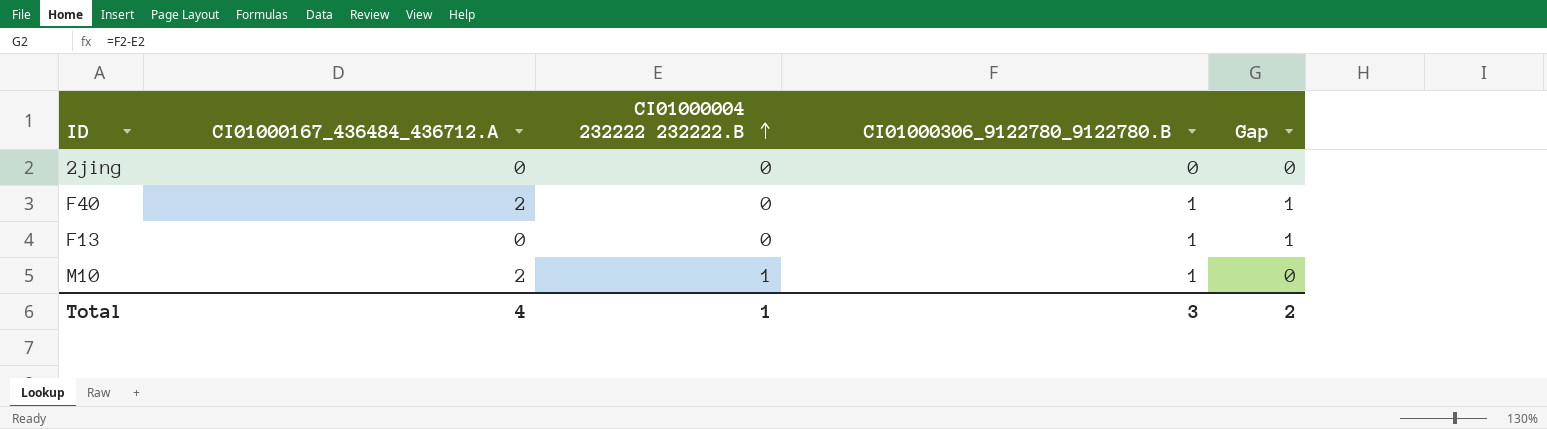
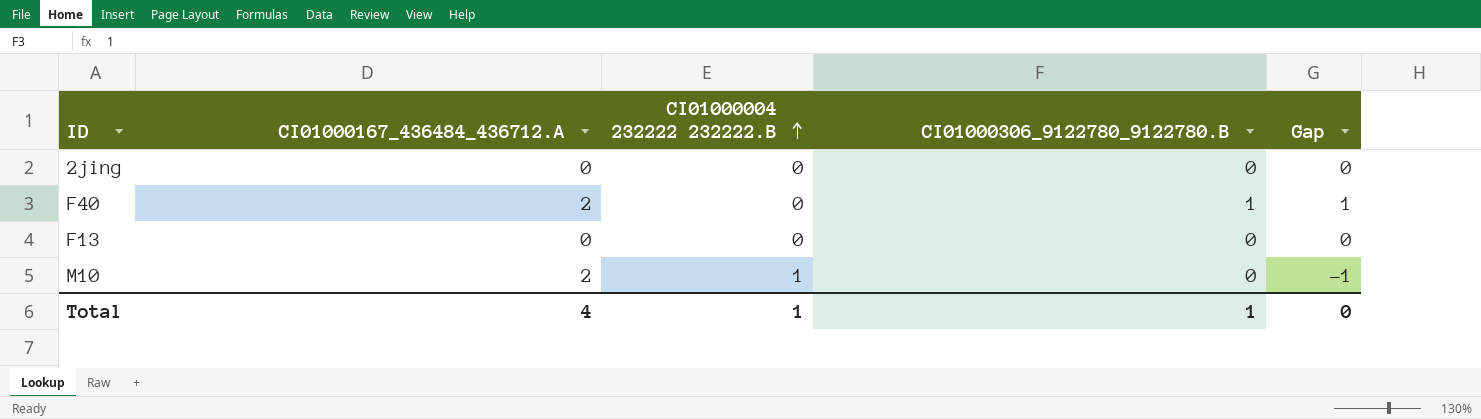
F13 | CI01000306_9122780_9122780.B: 1 -> 0
F13 | Gap: 1 -> 0
M10 | CI01000306_9122780_9122780.B: 1 -> 0
M10 | Gap: 0 -> -1
Total | CI01000306_9122780_9122780.B: 3 -> 1
Total | Gap: 2 -> 0

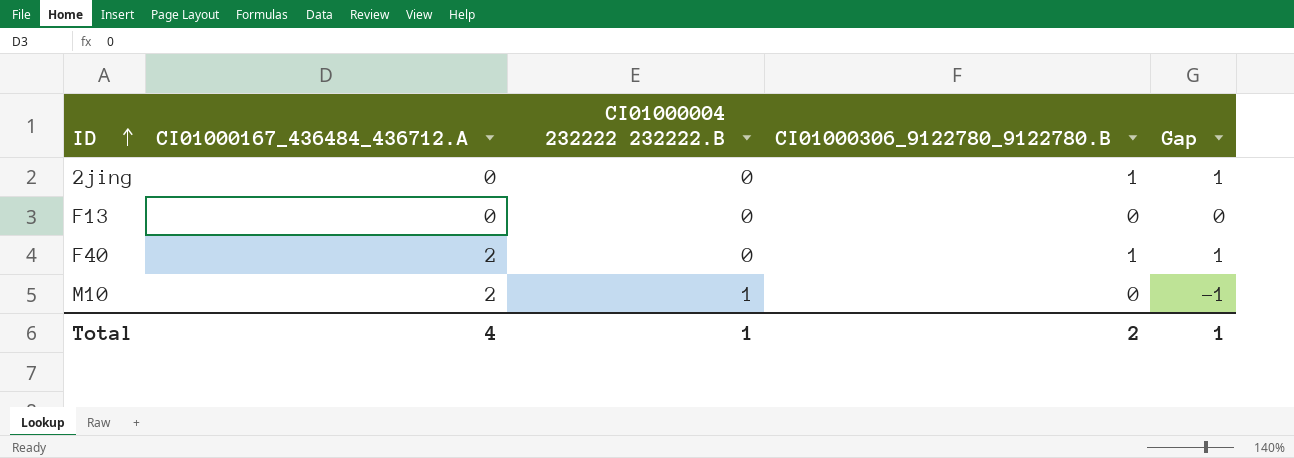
row order: CI01000004 232222 232222.B ascending -> ID ascending
2jing | CI01000306_9122780_9122780.B: 0 -> 1
2jing | Gap: 0 -> 1
Total | CI01000306_9122780_9122780.B: 1 -> 2
Total | Gap: 0 -> 1

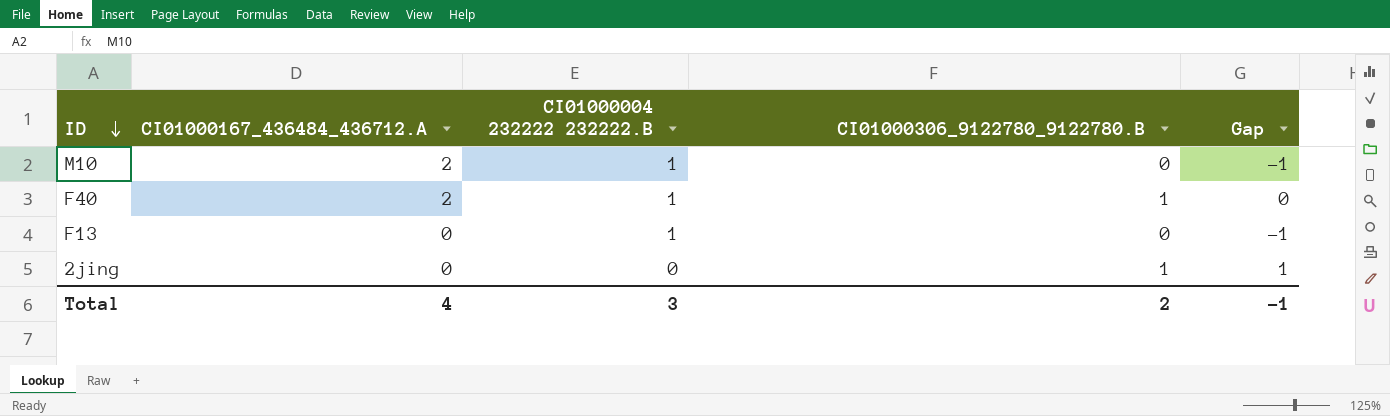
row order: ID ascending -> ID descending
F40 | CI01000004 232222 232222.B: 0 -> 1
F40 | Gap: 1 -> 0
F13 | CI01000004 232222 232222.B: 0 -> 1
F13 | Gap: 0 -> -1
Total | CI01000004 232222 232222.B: 1 -> 3
Total | Gap: 1 -> -1

